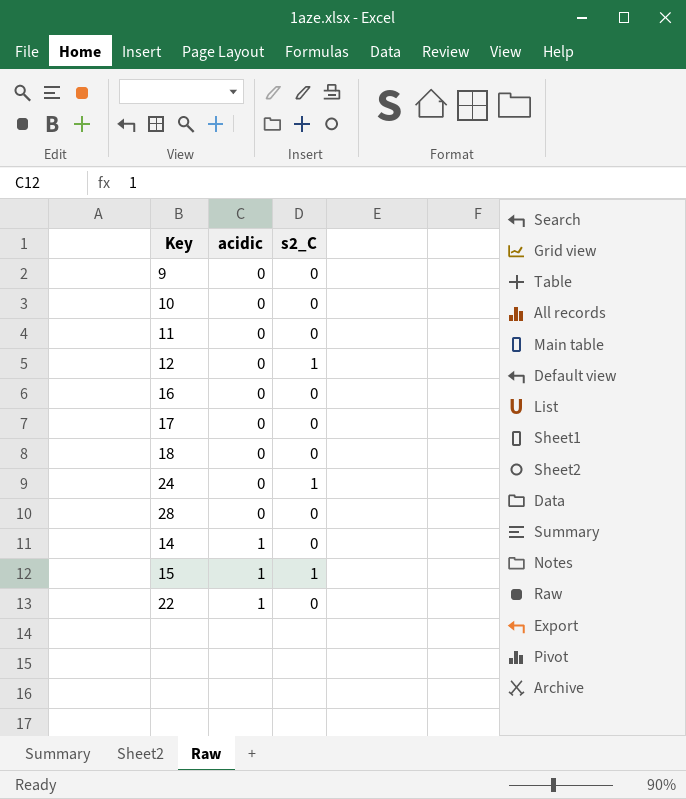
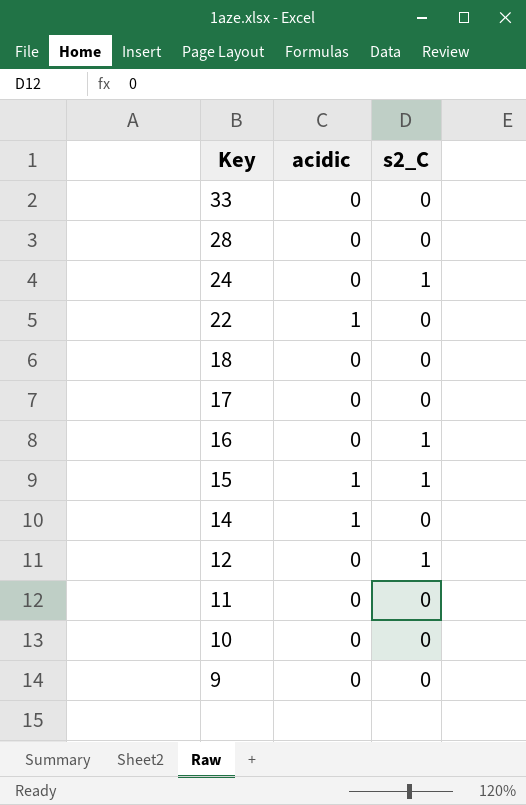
row order: acidic ascending -> Key descending
row 33: none -> 0 | 0
16 | s2_C: 0 -> 1

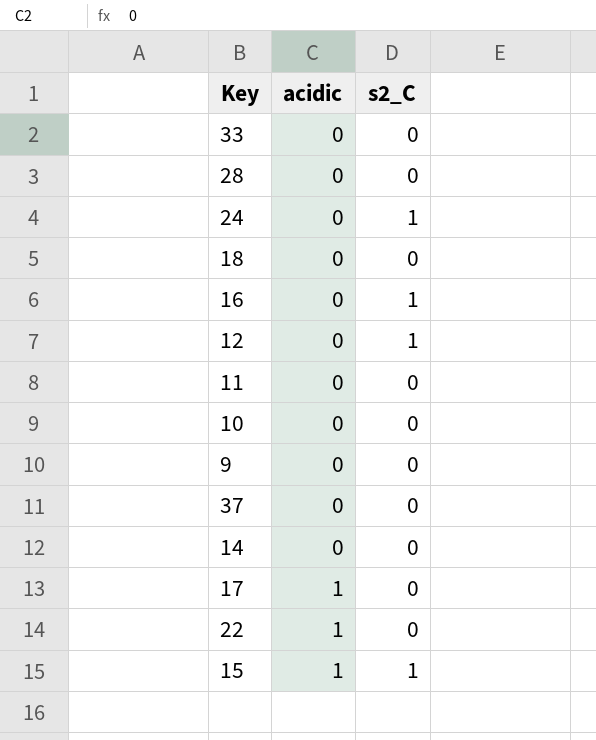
row order: Key descending -> acidic ascending
row 37: none -> 0 | 0
14 | acidic: 1 -> 0
17 | acidic: 0 -> 1

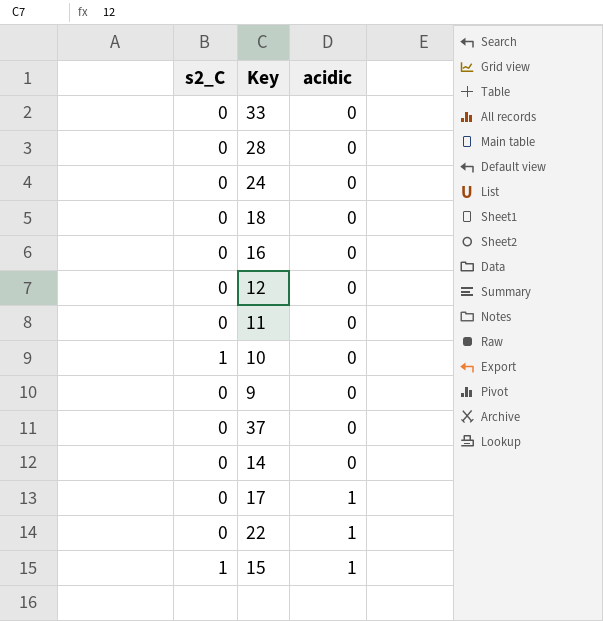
column s2_C | position: 3 -> 1
24 | s2_C: 1 -> 0
16 | s2_C: 1 -> 0
12 | s2_C: 1 -> 0
10 | s2_C: 0 -> 1

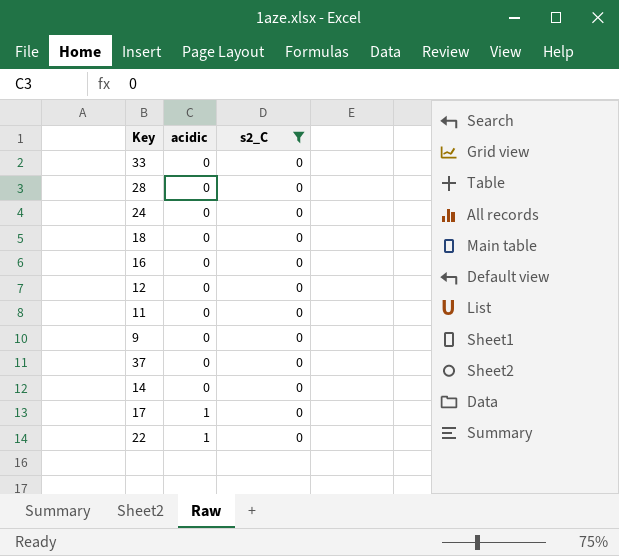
filter: none -> s2_C = 0
column s2_C | position: 1 -> 3

